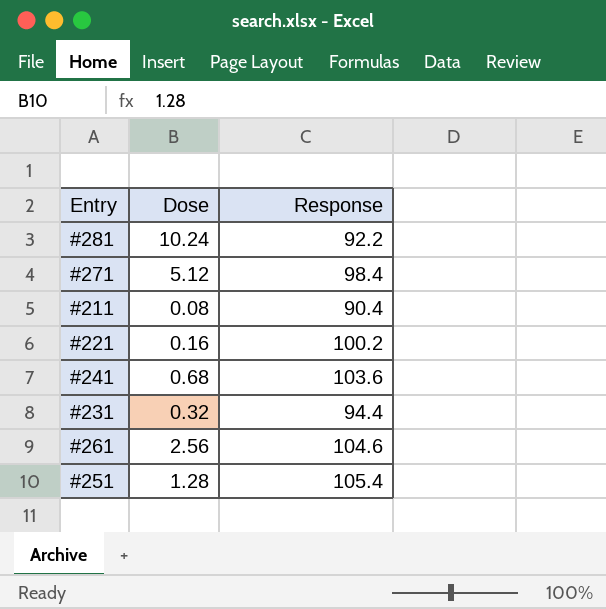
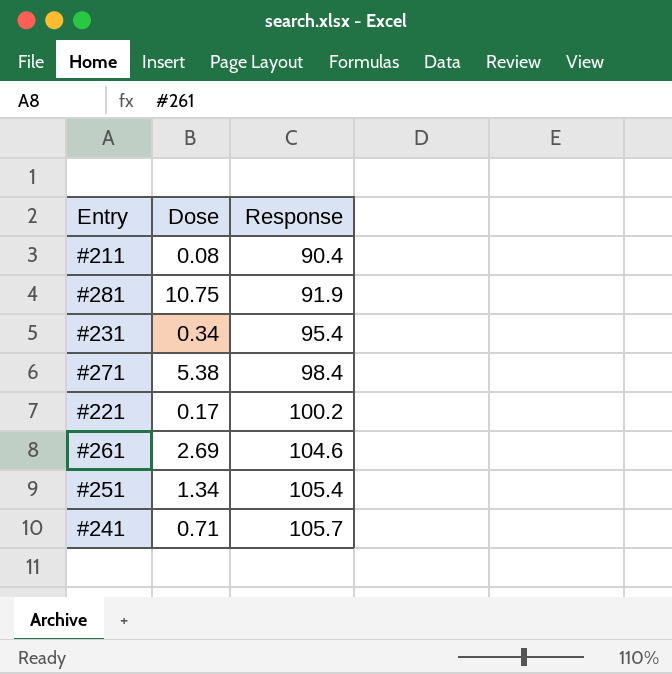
row order: none -> Response ascending
#281 | Dose: 10.24 -> 10.75
#281 | Response: 92.2 -> 91.9
#231 | Dose: 0.32 -> 0.34
#231 | Response: 94.4 -> 95.4
#271 | Dose: 5.12 -> 5.38
#221 | Dose: 0.16 -> 0.17
#261 | Dose: 2.56 -> 2.69
#251 | Dose: 1.28 -> 1.34
#241 | Dose: 0.68 -> 0.71
#241 | Response: 103.6 -> 105.7

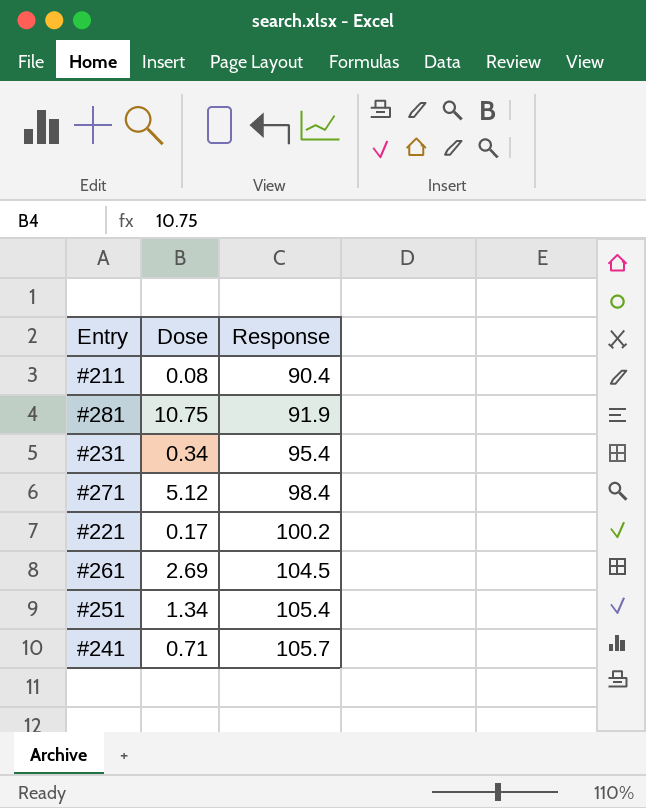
#271 | Dose: 5.38 -> 5.12
#261 | Response: 104.6 -> 104.5

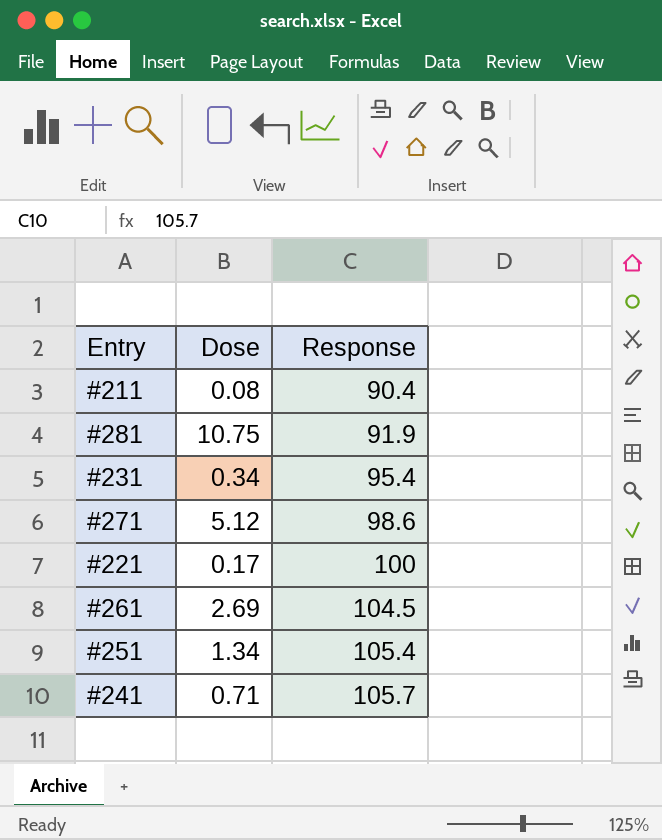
#271 | Response: 98.4 -> 98.6
#221 | Response: 100.2 -> 100

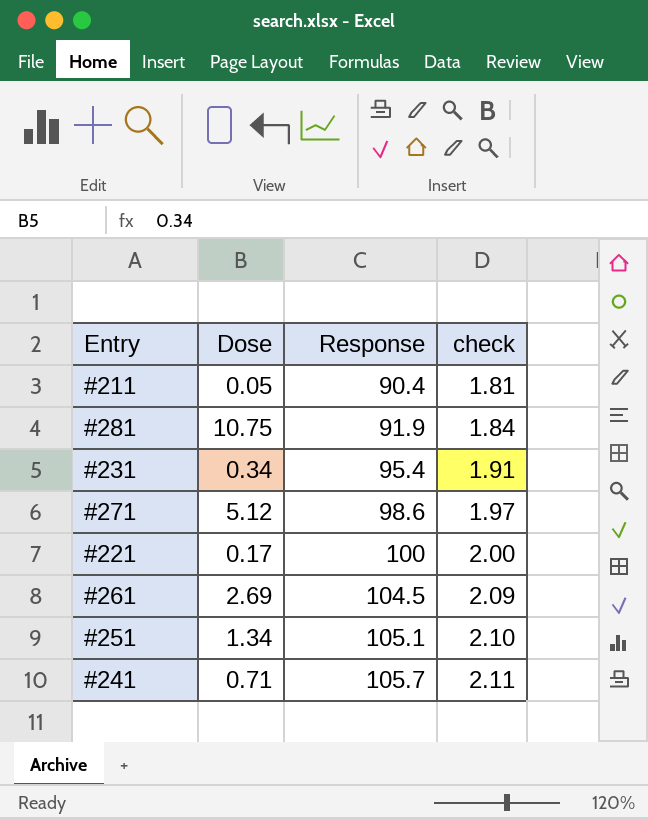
column check | formula: none -> [Response] * 0.02
#211 | Dose: 0.08 -> 0.05
#251 | Response: 105.4 -> 105.1

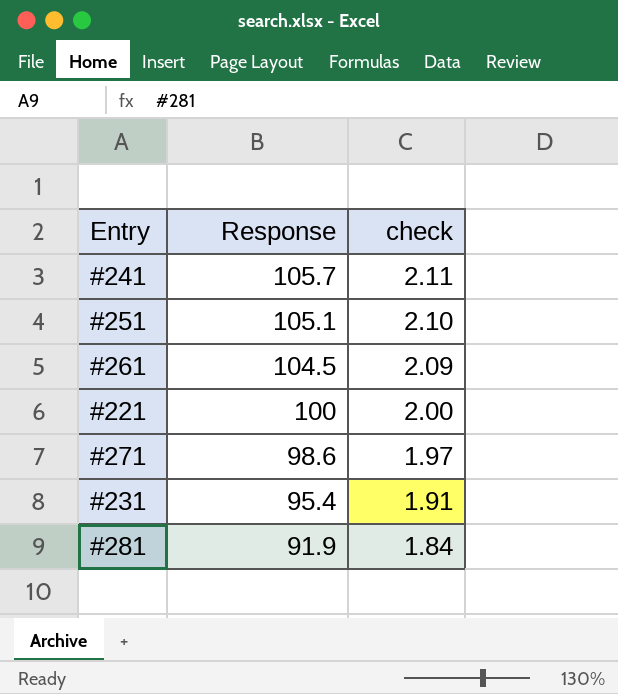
row order: Response ascending -> Response descending
column Dose | position: 2 -> none
row #211: 0.05 | 90.4 | 1.81 -> none

